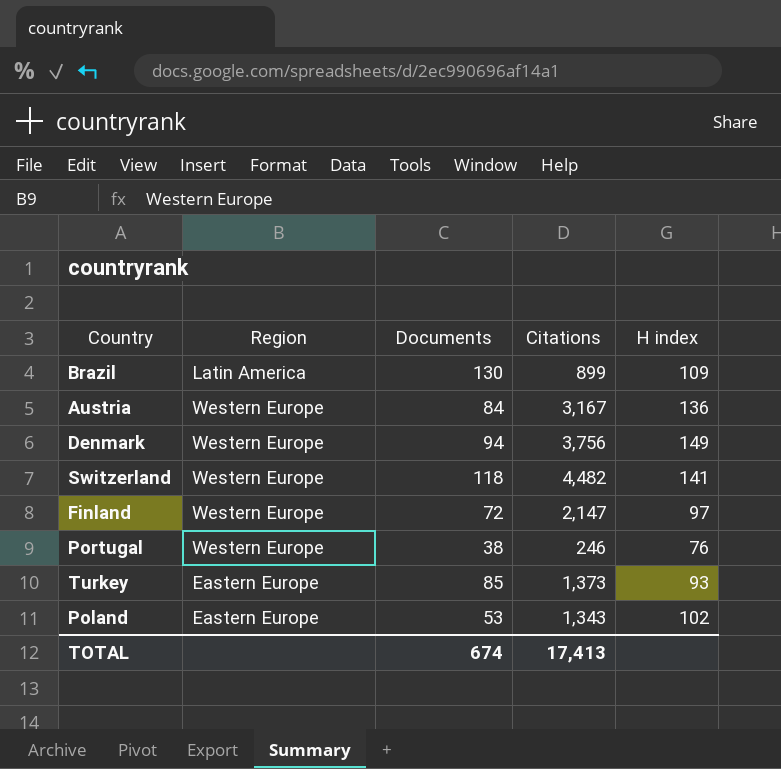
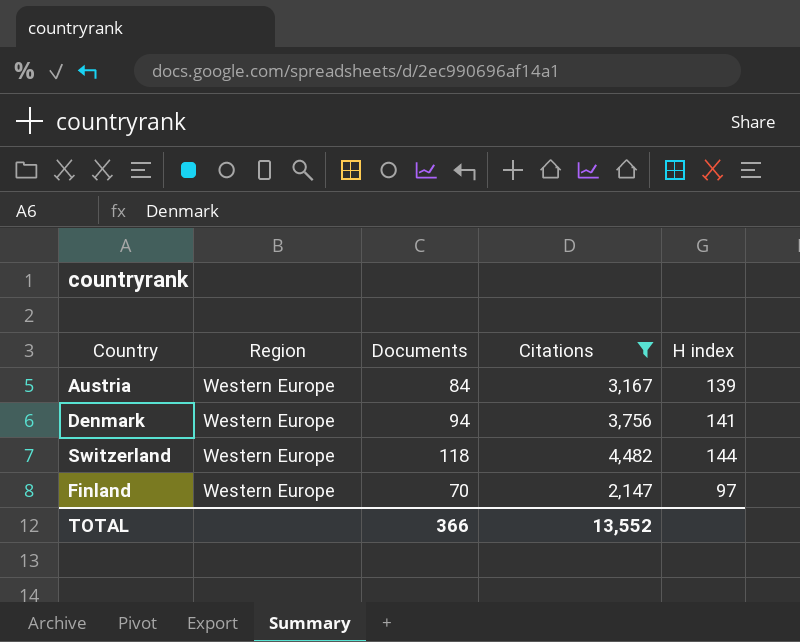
filter: none -> Citations >= 2,147
Austria | H index: 136 -> 139
Denmark | H index: 149 -> 141
Switzerland | H index: 141 -> 144
Finland | Documents: 72 -> 70
TOTAL | Documents: 674 -> 366
TOTAL | Citations: 17,413 -> 13,552

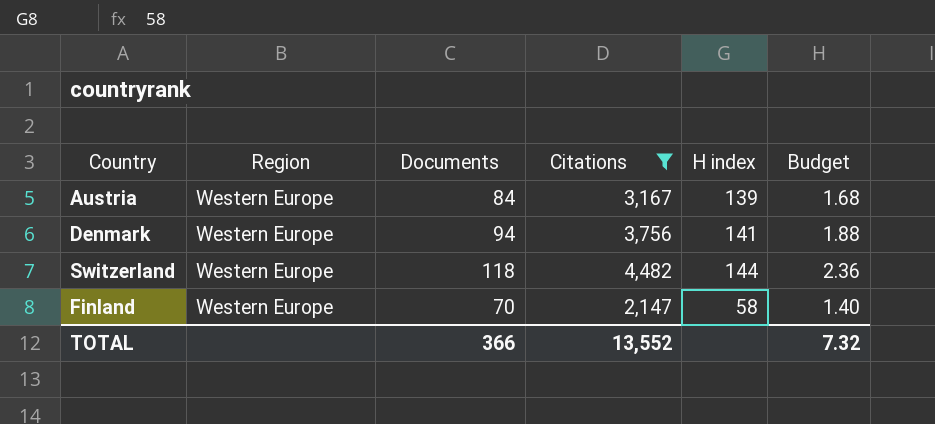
column Budget | formula: none -> [Documents] * 0.02
Finland | H index: 97 -> 58

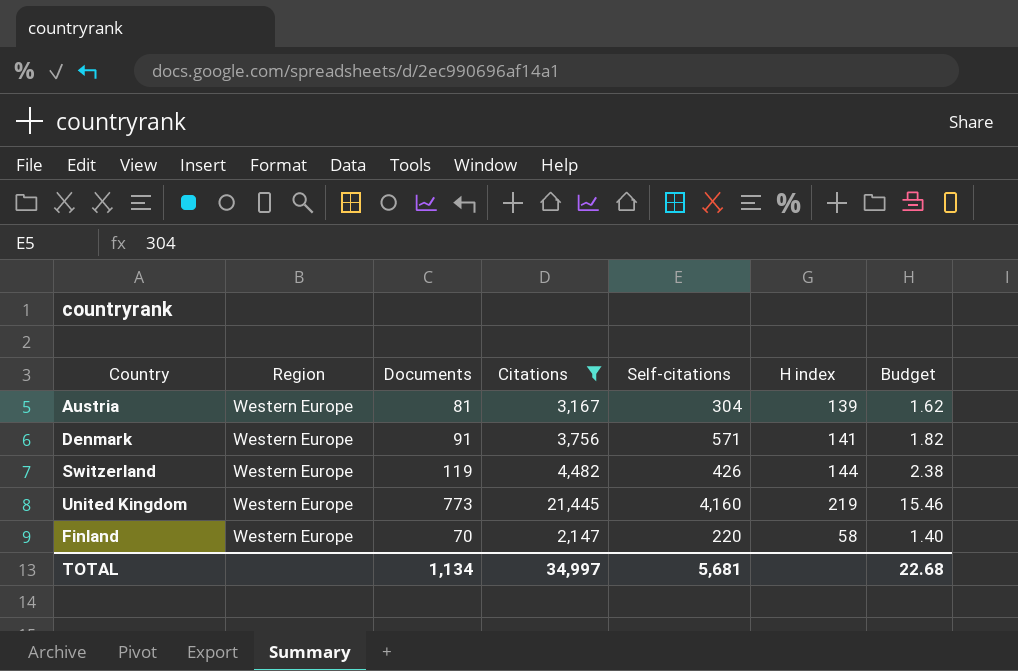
column Self-citations | position: none -> 5
Austria | Documents: 84 -> 81
Austria | Budget: 1.68 -> 1.62
Denmark | Documents: 94 -> 91
Denmark | Budget: 1.88 -> 1.82
Switzerland | Documents: 118 -> 119
Switzerland | Budget: 2.36 -> 2.38
row United Kingdom: none -> Western Europe | 773 | 21,445 | 4,160 | 219 | 15.46
TOTAL | Documents: 366 -> 1,134
TOTAL | Citations: 13,552 -> 34,997
TOTAL | Budget: 7.32 -> 22.68

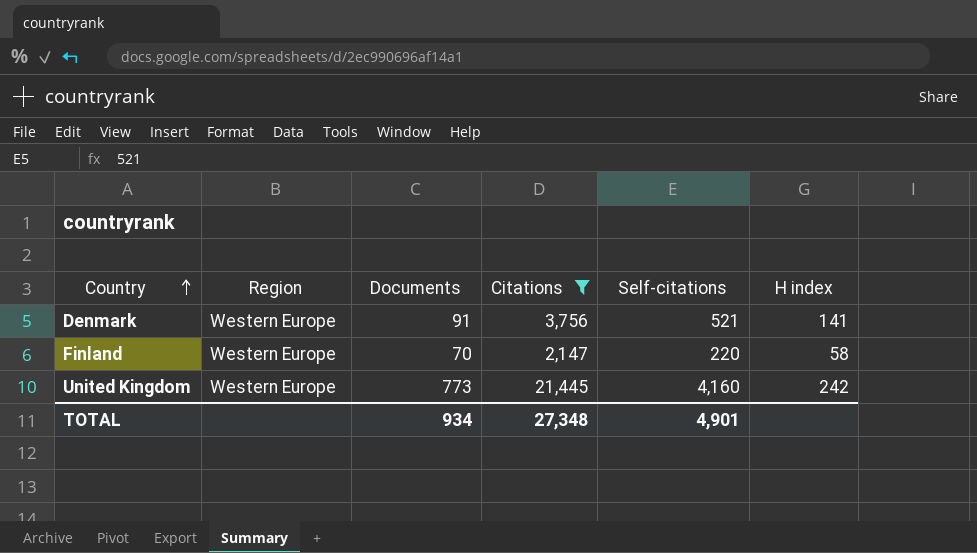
row order: none -> Country ascending
column Budget | formula: [Documents] * 0.02 -> none
row Austria: Western Europe | 81 | 3,167 | 304 | 139 | 1.62 -> none
row Switzerland: Western Europe | 119 | 4,482 | 426 | 144 | 2.38 -> none
Denmark | Self-citations: 571 -> 521
United Kingdom | H index: 219 -> 242
TOTAL | Documents: 1,134 -> 934
TOTAL | Citations: 34,997 -> 27,348
TOTAL | Self-citations: 5,681 -> 4,901

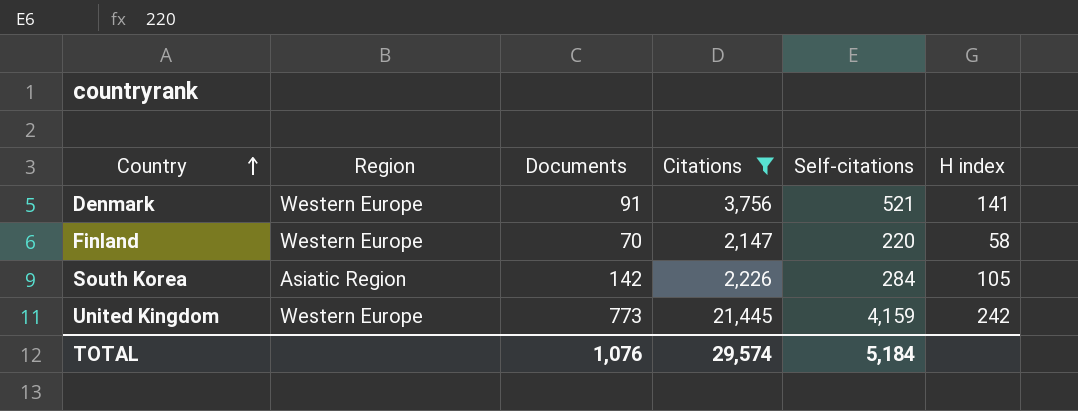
row South Korea: none -> Asiatic Region | 142 | 2,226 | 284 | 105
United Kingdom | Self-citations: 4,160 -> 4,159
TOTAL | Documents: 934 -> 1,076
TOTAL | Citations: 27,348 -> 29,574
TOTAL | Self-citations: 4,901 -> 5,184

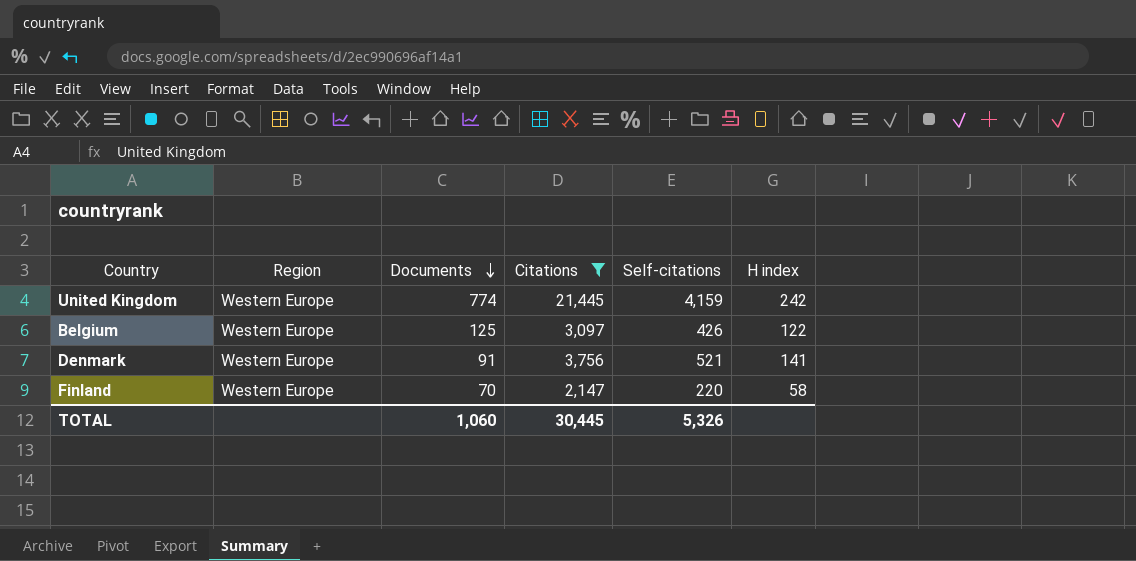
row order: Country ascending -> Documents descending
row South Korea: Asiatic Region | 142 | 2,226 | 284 | 105 -> none
United Kingdom | Documents: 773 -> 774
row Belgium: none -> Western Europe | 125 | 3,097 | 426 | 122
TOTAL | Documents: 1,076 -> 1,060
TOTAL | Citations: 29,574 -> 30,445
TOTAL | Self-citations: 5,184 -> 5,326

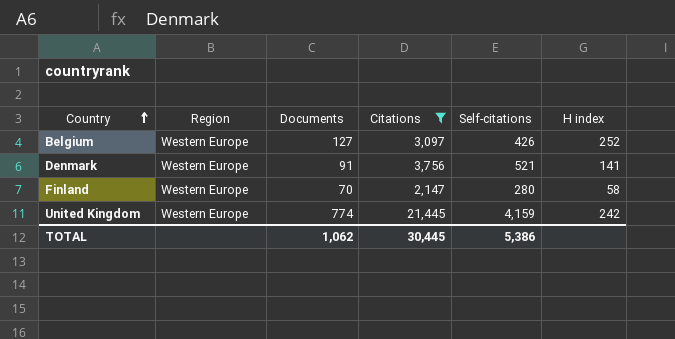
row order: Documents descending -> Country ascending
Belgium | Documents: 125 -> 127
Belgium | H index: 122 -> 252
Finland | Self-citations: 220 -> 280
TOTAL | Documents: 1,060 -> 1,062
TOTAL | Self-citations: 5,326 -> 5,386

